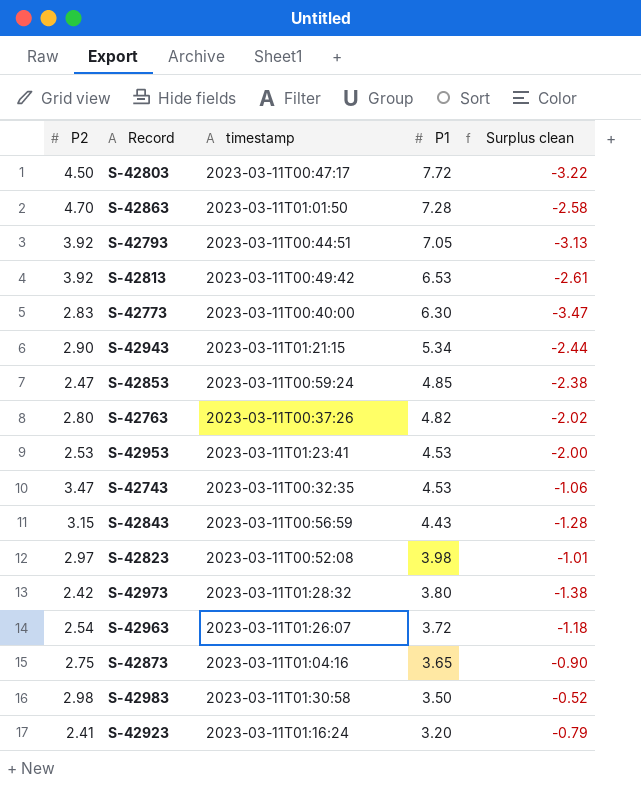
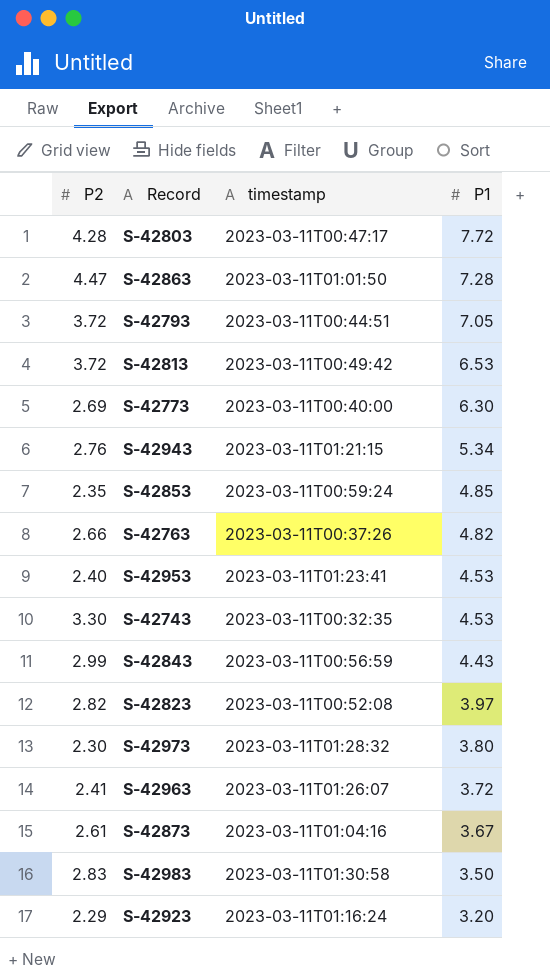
column Surplus clean | formula: [P2] - [P1] -> none
S-42803 | P2: 4.50 -> 4.28
S-42863 | P2: 4.70 -> 4.47
S-42793 | P2: 3.92 -> 3.72
S-42813 | P2: 3.92 -> 3.72
S-42773 | P2: 2.83 -> 2.69
S-42943 | P2: 2.90 -> 2.76
S-42853 | P2: 2.47 -> 2.35
S-42763 | P2: 2.80 -> 2.66
S-42953 | P2: 2.53 -> 2.40
S-42743 | P2: 3.47 -> 3.30
S-42843 | P2: 3.15 -> 2.99
S-42823 | P2: 2.97 -> 2.82
S-42823 | P1: 3.98 -> 3.97
S-42973 | P2: 2.42 -> 2.30
S-42963 | P2: 2.54 -> 2.41
S-42873 | P2: 2.75 -> 2.61
S-42873 | P1: 3.65 -> 3.67
S-42983 | P2: 2.98 -> 2.83
S-42923 | P2: 2.41 -> 2.29

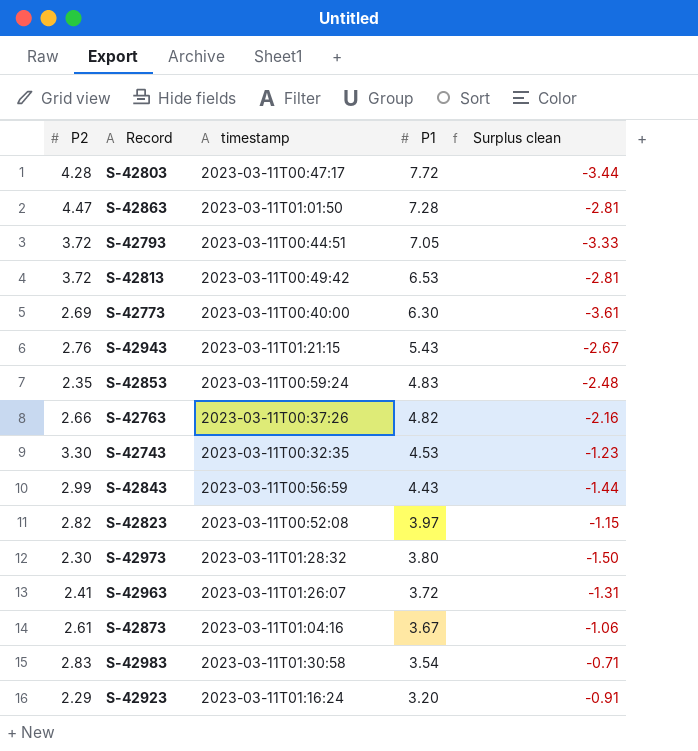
column Surplus clean | formula: none -> [P2] - [P1]
row S-42953: 2.40 | 2023-03-11T01:23:41 | 4.53 -> none
S-42943 | P1: 5.34 -> 5.43
S-42853 | P1: 4.85 -> 4.83
S-42983 | P1: 3.50 -> 3.54

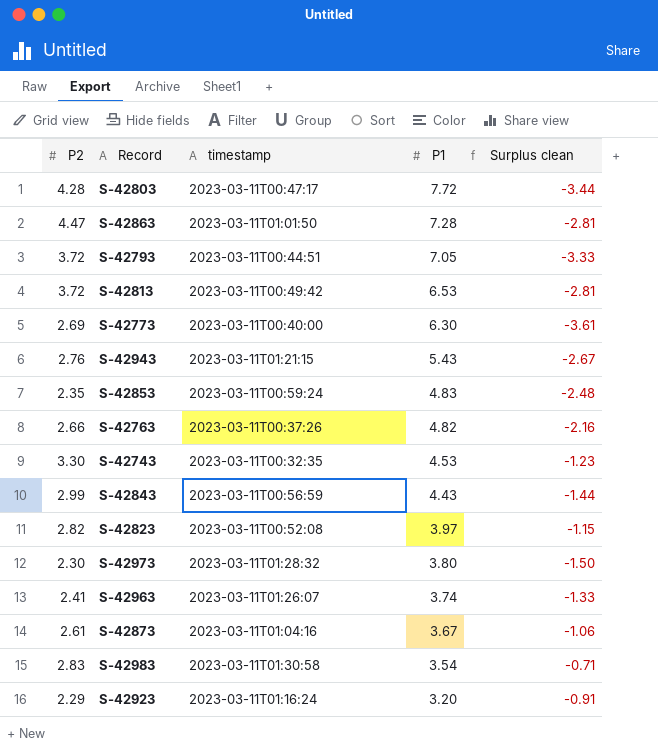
S-42963 | P1: 3.72 -> 3.74
S-42963 | Surplus clean: -1.31 -> -1.33

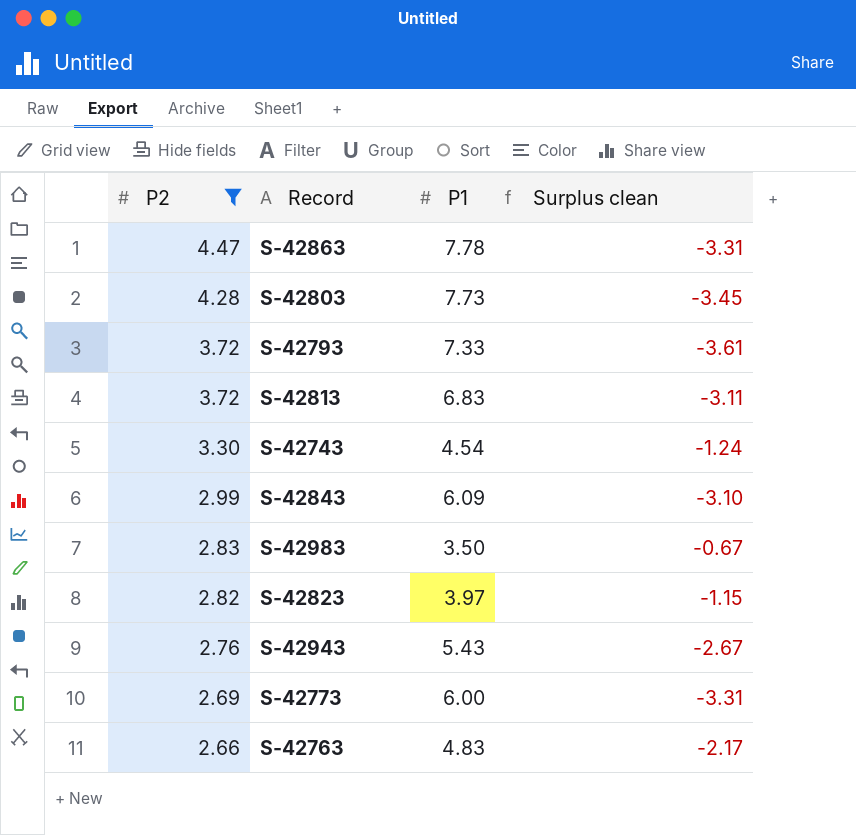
filter: none -> P2 >= 2.66
row order: P1 descending -> P2 descending
column timestamp | position: 3 -> none
S-42863 | P1: 7.28 -> 7.78
S-42863 | Surplus clean: -2.81 -> -3.31
S-42803 | P1: 7.72 -> 7.73
S-42803 | Surplus clean: -3.44 -> -3.45
S-42793 | P1: 7.05 -> 7.33
S-42793 | Surplus clean: -3.33 -> -3.61
S-42813 | P1: 6.53 -> 6.83
S-42813 | Surplus clean: -2.81 -> -3.11
S-42743 | P1: 4.53 -> 4.54
S-42743 | Surplus clean: -1.23 -> -1.24
S-42843 | P1: 4.43 -> 6.09
S-42843 | Surplus clean: -1.44 -> -3.10
S-42983 | P1: 3.54 -> 3.50
S-42983 | Surplus clean: -0.71 -> -0.67
S-42773 | P1: 6.30 -> 6.00
S-42773 | Surplus clean: -3.61 -> -3.31
S-42763 | P1: 4.82 -> 4.83
S-42763 | Surplus clean: -2.16 -> -2.17

